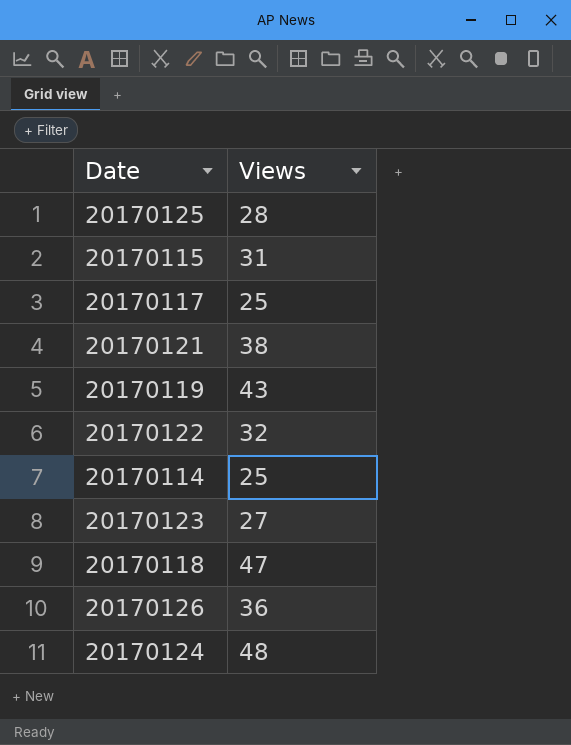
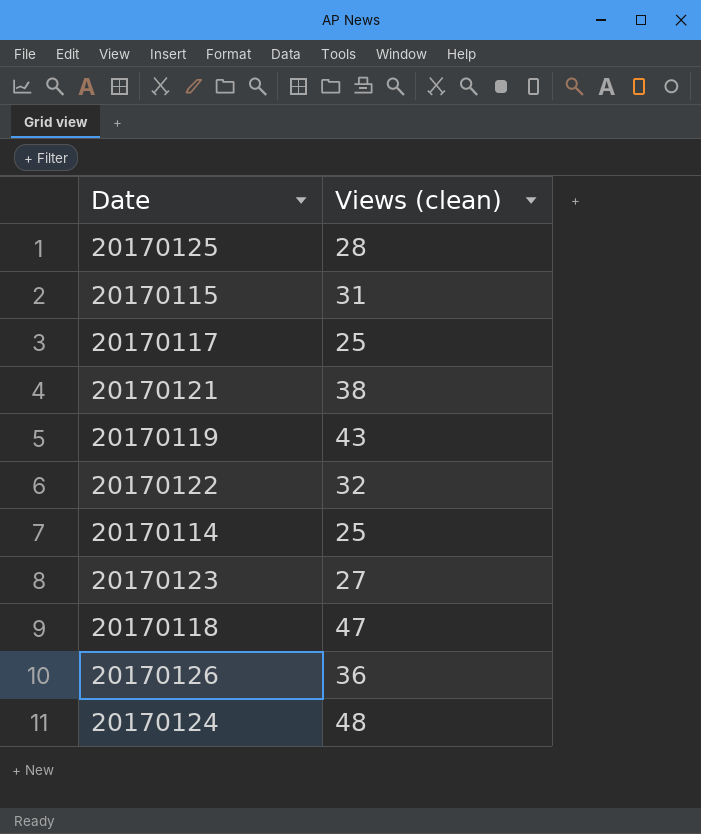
column name: Views -> Views (clean)

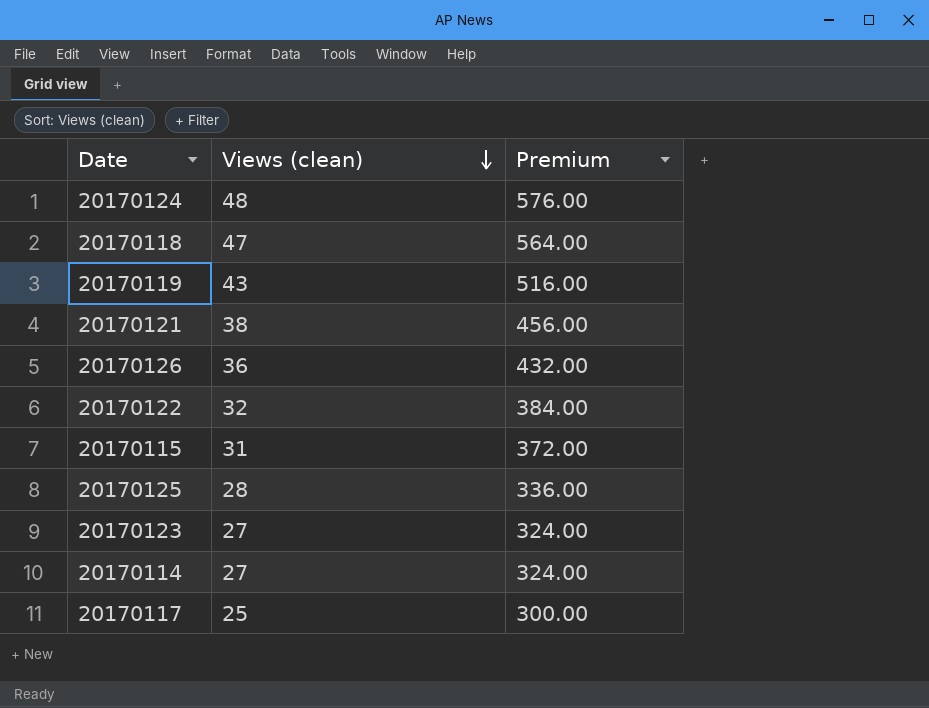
row order: none -> Views (clean) descending
column Premium | formula: none -> [Views (clean)] * 12
20170114 | Views (clean): 25 -> 27

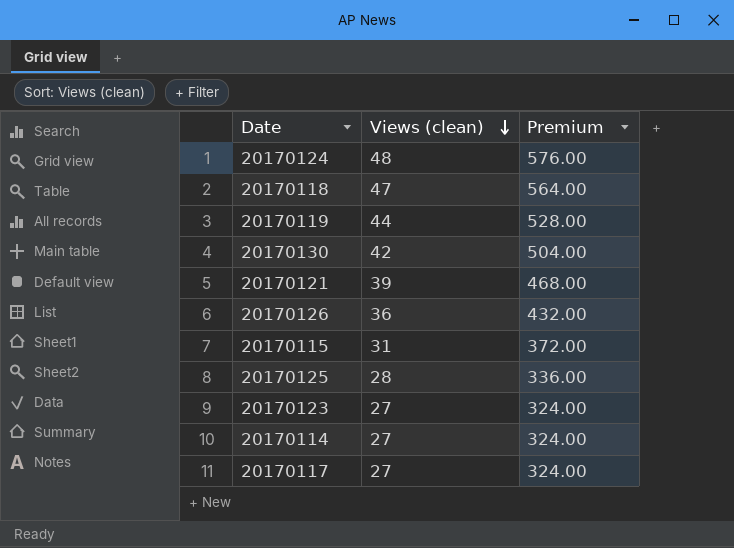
row 20170122: 32 | 384.00 -> none
20170119 | Views (clean): 43 -> 44
20170119 | Premium: 516.00 -> 528.00
row 20170130: none -> 42 | 504.00
20170121 | Views (clean): 38 -> 39
20170121 | Premium: 456.00 -> 468.00
20170117 | Views (clean): 25 -> 27
20170117 | Premium: 300.00 -> 324.00

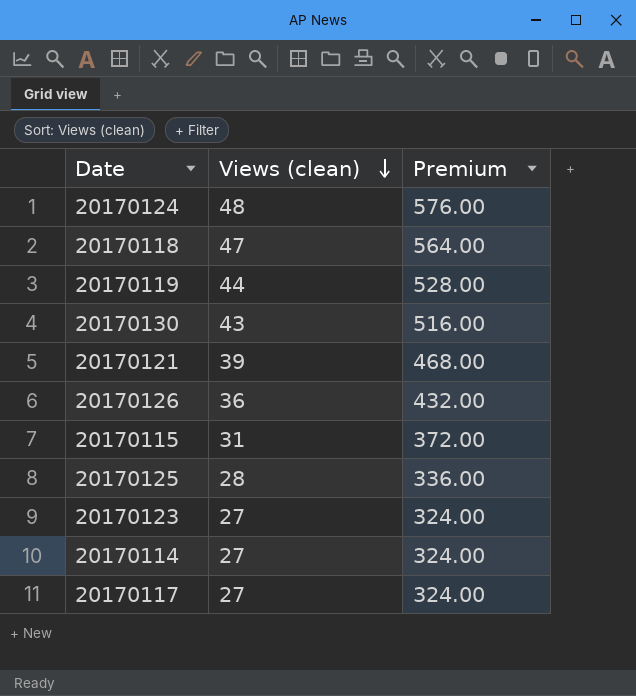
20170130 | Views (clean): 42 -> 43
20170130 | Premium: 504.00 -> 516.00

